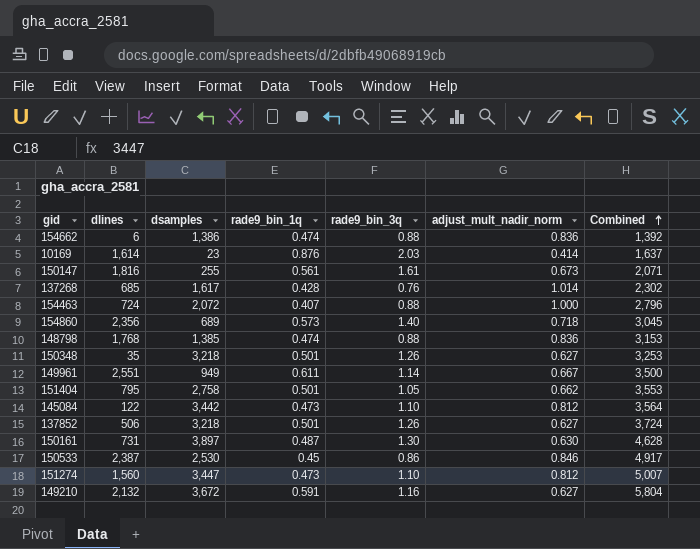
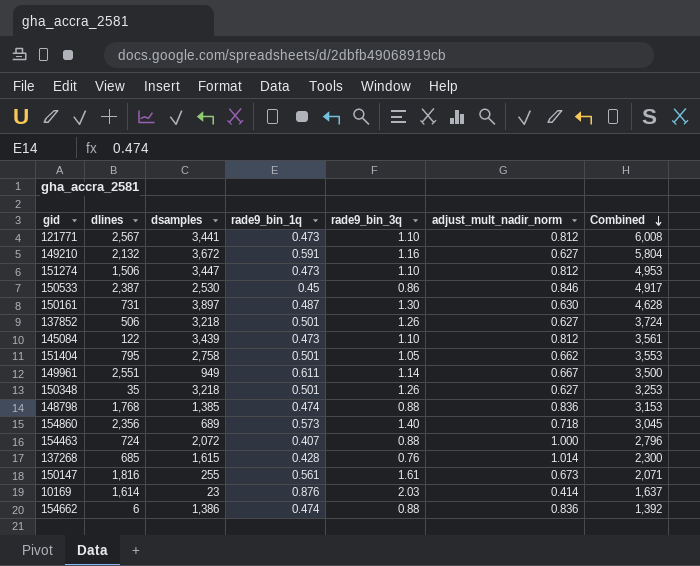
row order: Combined ascending -> Combined descending
row 121771: none -> 2,567 | 3,441 | 0.473 | 1.10 | 0.812 | 6,008
151274 | dlines: 1,560 -> 1,506
151274 | Combined: 5,007 -> 4,953
145084 | dsamples: 3,442 -> 3,439
145084 | Combined: 3,564 -> 3,561
137268 | dsamples: 1,617 -> 1,615
137268 | Combined: 2,302 -> 2,300

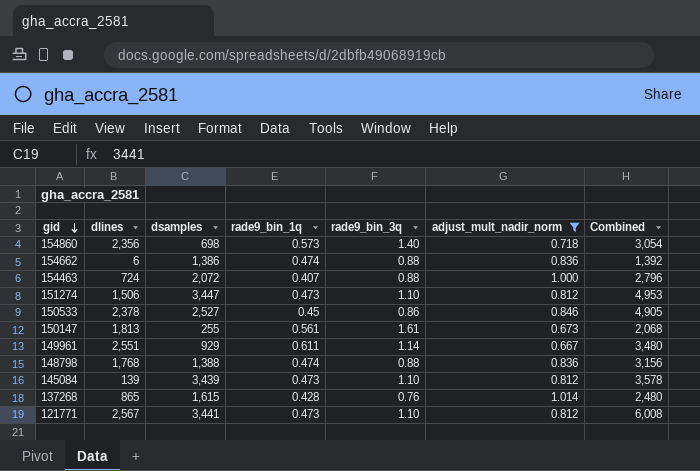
filter: none -> adjust_mult_nadir_norm >= 0.667
row order: Combined descending -> gid descending
154860 | dsamples: 689 -> 698
154860 | Combined: 3,045 -> 3,054
150533 | dlines: 2,387 -> 2,378
150533 | dsamples: 2,530 -> 2,527
150533 | Combined: 4,917 -> 4,905
150147 | dlines: 1,816 -> 1,813
150147 | Combined: 2,071 -> 2,068
149961 | dsamples: 949 -> 929
149961 | Combined: 3,500 -> 3,480
148798 | dsamples: 1,385 -> 1,388
148798 | Combined: 3,153 -> 3,156
145084 | dlines: 122 -> 139
145084 | Combined: 3,561 -> 3,578
137268 | dlines: 685 -> 865
137268 | Combined: 2,300 -> 2,480

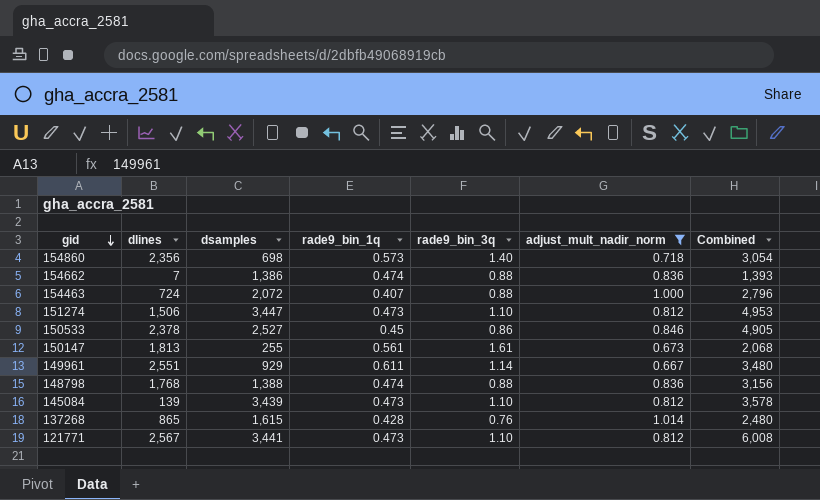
154662 | dlines: 6 -> 7
154662 | Combined: 1,392 -> 1,393

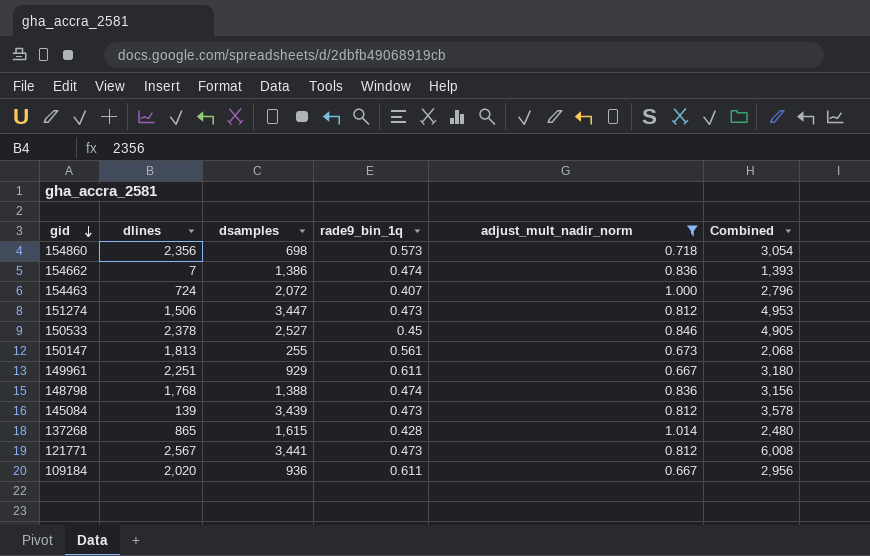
column rade9_bin_3q | position: 5 -> none
149961 | dlines: 2,551 -> 2,251
149961 | Combined: 3,480 -> 3,180
row 109184: none -> 2,020 | 936 | 0.611 | 0.667 | 2,956

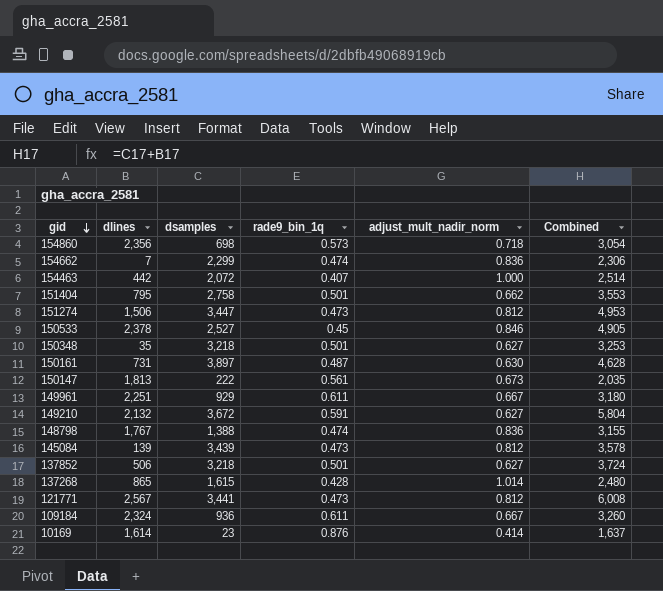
filter: adjust_mult_nadir_norm >= 0.667 -> none
154662 | dsamples: 1,386 -> 2,299
154662 | Combined: 1,393 -> 2,306
154463 | dlines: 724 -> 442
154463 | Combined: 2,796 -> 2,514
150147 | dsamples: 255 -> 222
150147 | Combined: 2,068 -> 2,035
148798 | dlines: 1,768 -> 1,767
148798 | Combined: 3,156 -> 3,155
109184 | dlines: 2,020 -> 2,324
109184 | Combined: 2,956 -> 3,260

